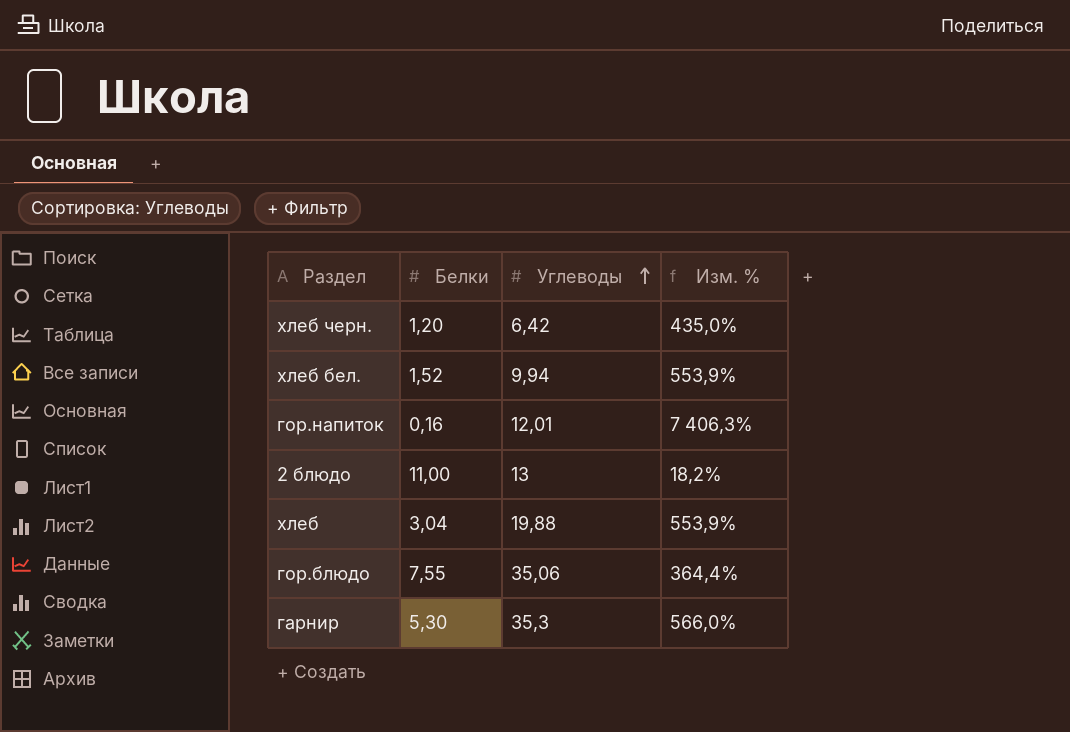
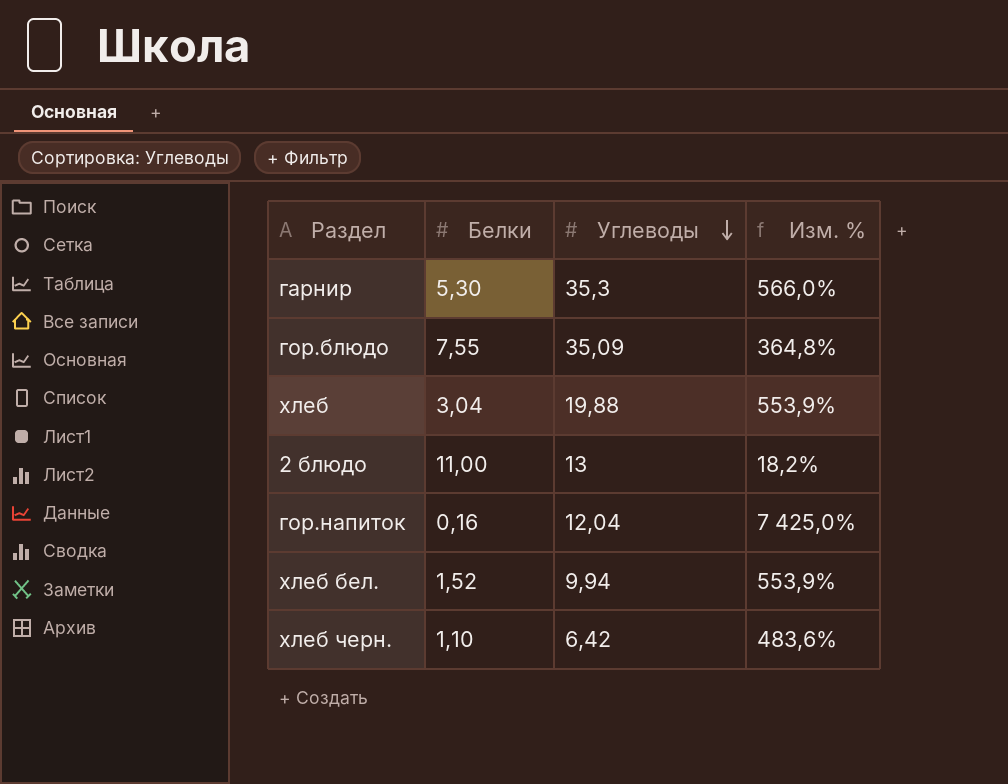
row order: Углеводы ascending -> Углеводы descending
гор.блюдо | Углеводы: 35,06 -> 35,09
гор.блюдо | Изм. %: 364,4% -> 364,8%
гор.напиток | Углеводы: 12,01 -> 12,04
гор.напиток | Изм. %: 7 406,3% -> 7 425,0%
хлеб черн. | Белки: 1,20 -> 1,10
хлеб черн. | Изм. %: 435,0% -> 483,6%

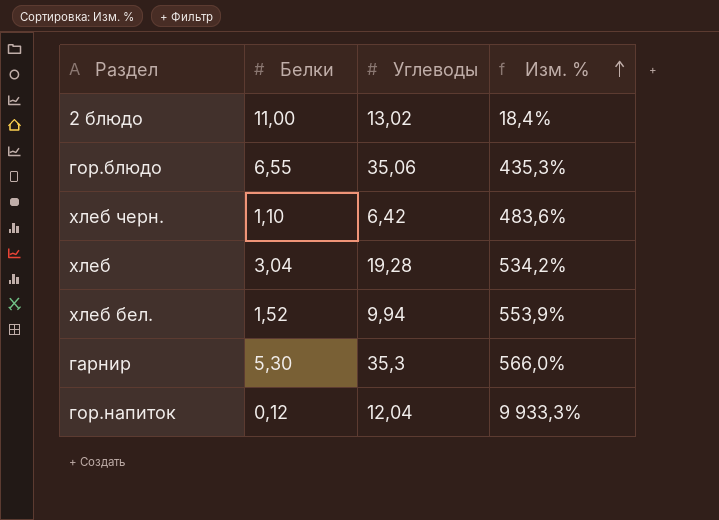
row order: Углеводы descending -> Изм. % ascending
2 блюдо | Углеводы: 13 -> 13,02
2 блюдо | Изм. %: 18,2% -> 18,4%
гор.блюдо | Белки: 7,55 -> 6,55
гор.блюдо | Углеводы: 35,09 -> 35,06
гор.блюдо | Изм. %: 364,8% -> 435,3%
хлеб | Углеводы: 19,88 -> 19,28
хлеб | Изм. %: 553,9% -> 534,2%
гор.напиток | Белки: 0,16 -> 0,12
гор.напиток | Изм. %: 7 425,0% -> 9 933,3%

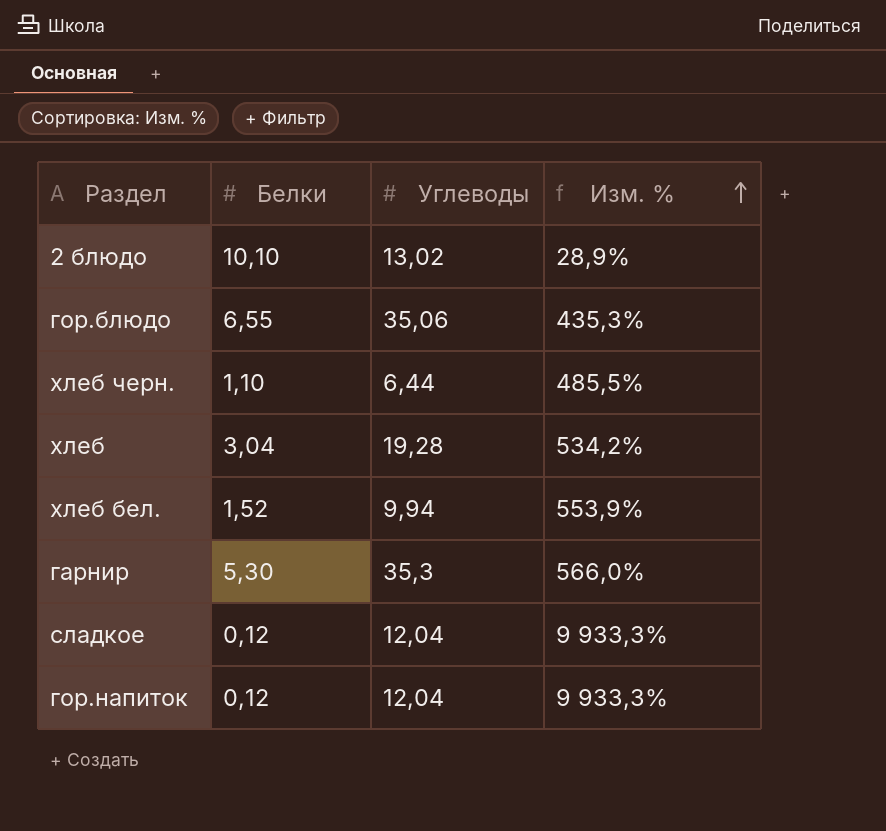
2 блюдо | Белки: 11,00 -> 10,10
2 блюдо | Изм. %: 18,4% -> 28,9%
хлеб черн. | Углеводы: 6,42 -> 6,44
хлеб черн. | Изм. %: 483,6% -> 485,5%
row сладкое: none -> 0,12 | 12,04 | 9 933,3%

